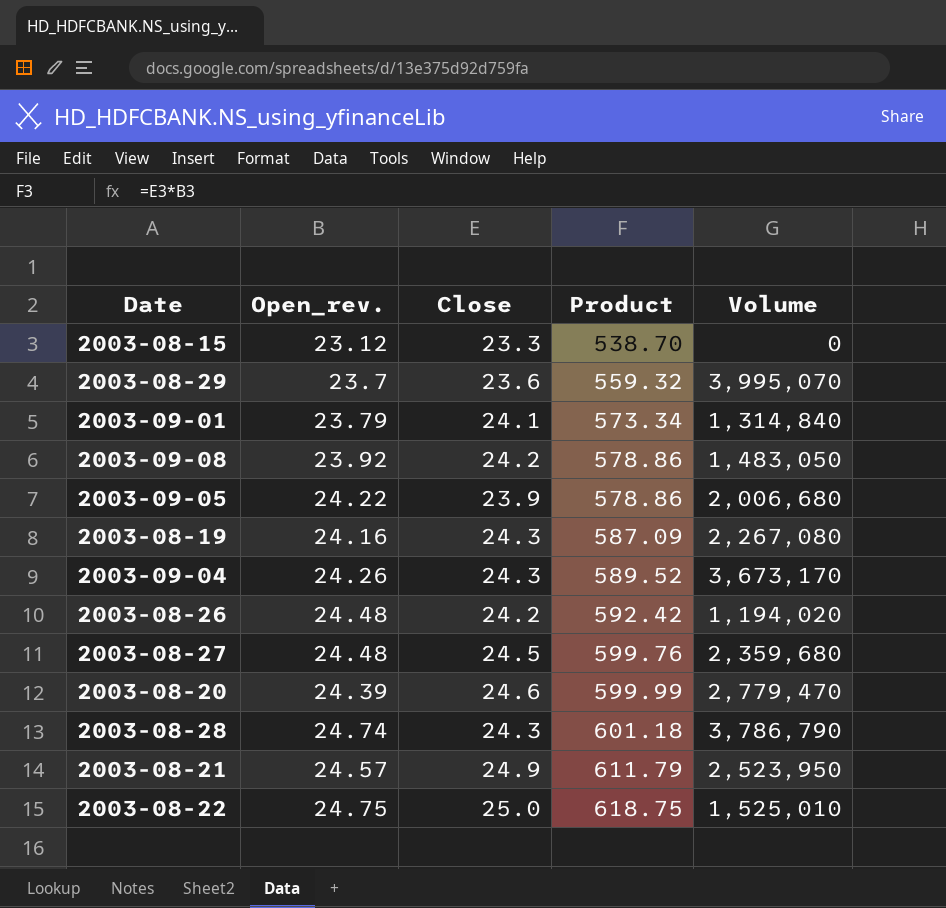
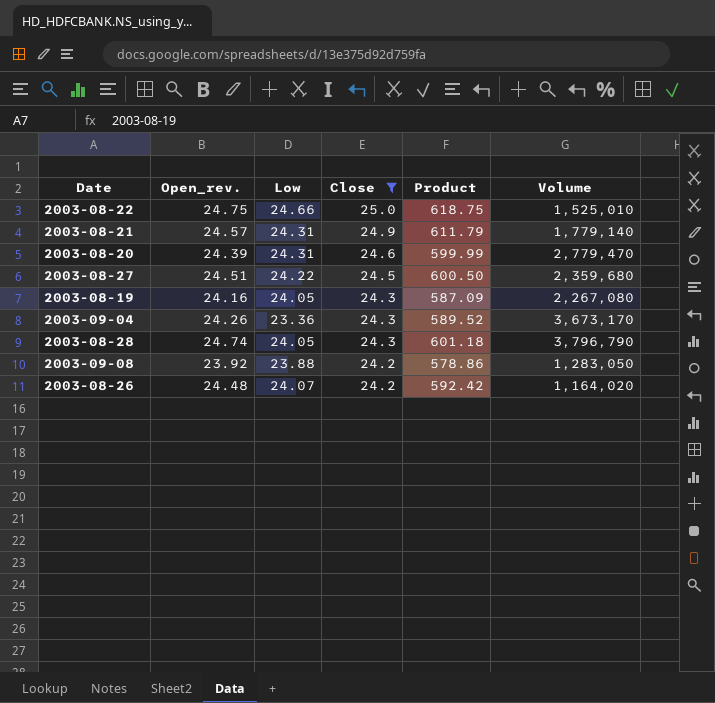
filter: none -> Close >= 24.2
row order: Product ascending -> Close descending
column Low | position: none -> 3
2003-08-21 | Volume: 2,523,950 -> 1,779,140
2003-08-27 | Open_rev.: 24.48 -> 24.51
2003-08-27 | Product: 599.76 -> 600.50
2003-08-28 | Volume: 3,786,790 -> 3,796,790
2003-09-08 | Volume: 1,483,050 -> 1,283,050
2003-08-26 | Volume: 1,194,020 -> 1,164,020

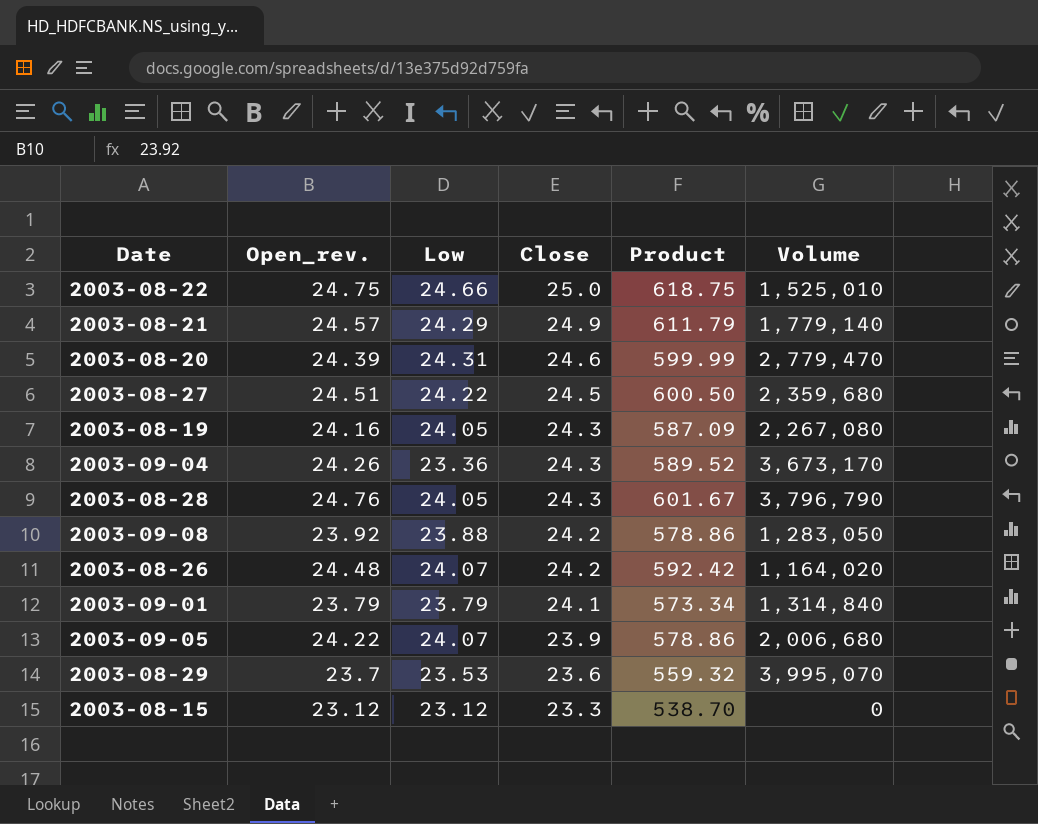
filter: Close >= 24.2 -> none
2003-08-21 | Low: 24.31 -> 24.29
2003-08-28 | Open_rev.: 24.74 -> 24.76
2003-08-28 | Product: 601.18 -> 601.67

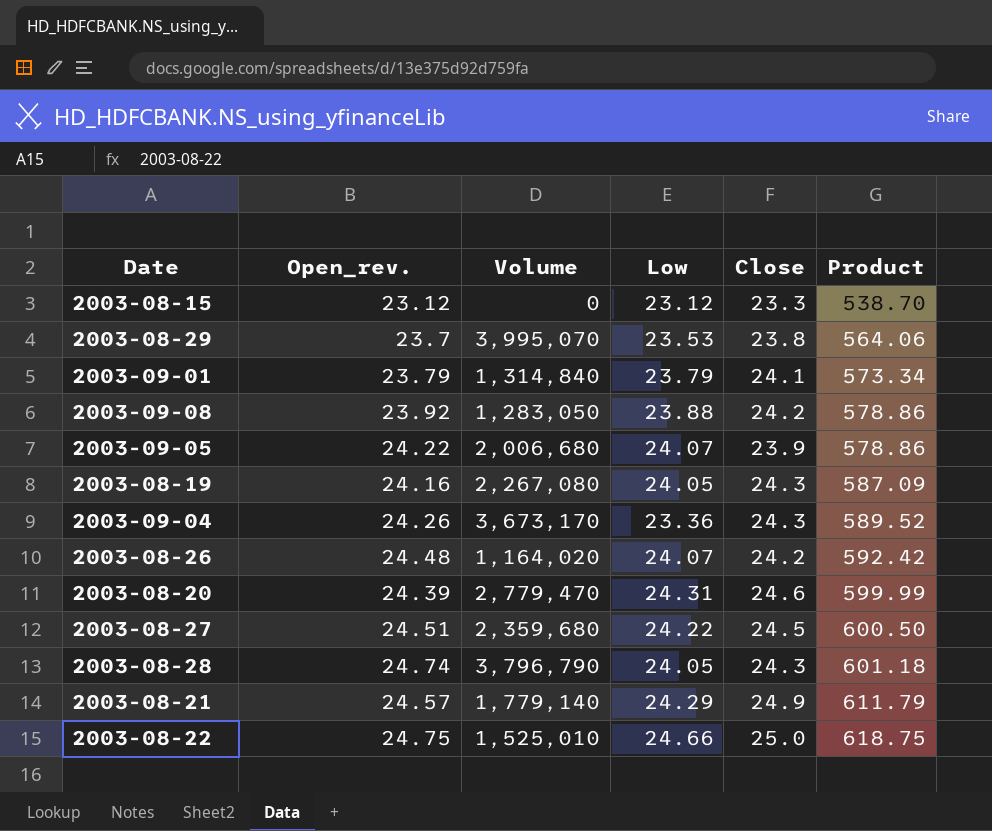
row order: Close descending -> Product ascending
column Volume | position: 6 -> 3
2003-08-29 | Close: 23.6 -> 23.8
2003-08-29 | Product: 559.32 -> 564.06
2003-08-28 | Open_rev.: 24.76 -> 24.74
2003-08-28 | Product: 601.67 -> 601.18

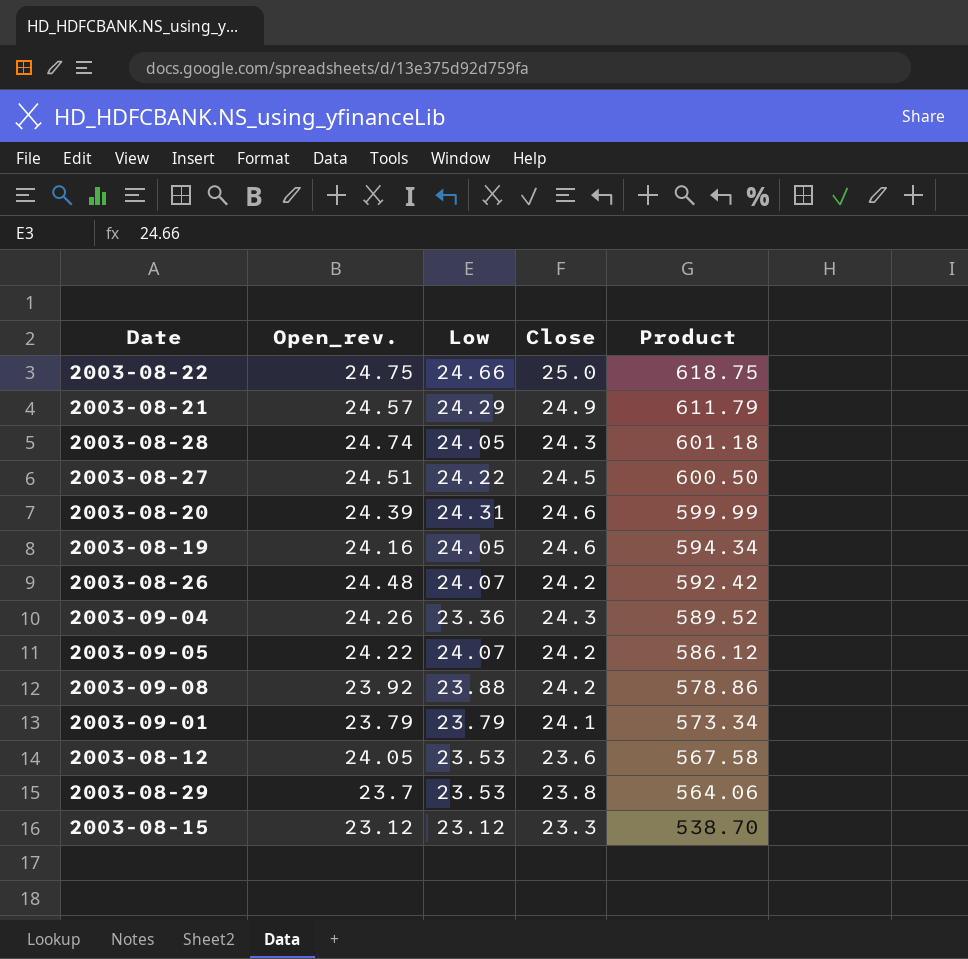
row order: Product ascending -> Product descending
column Volume | position: 3 -> none
2003-08-19 | Close: 24.3 -> 24.6
2003-08-19 | Product: 587.09 -> 594.34
2003-09-05 | Close: 23.9 -> 24.2
2003-09-05 | Product: 578.86 -> 586.12
row 2003-08-12: none -> 24.05 | 23.53 | 23.6 | 567.58

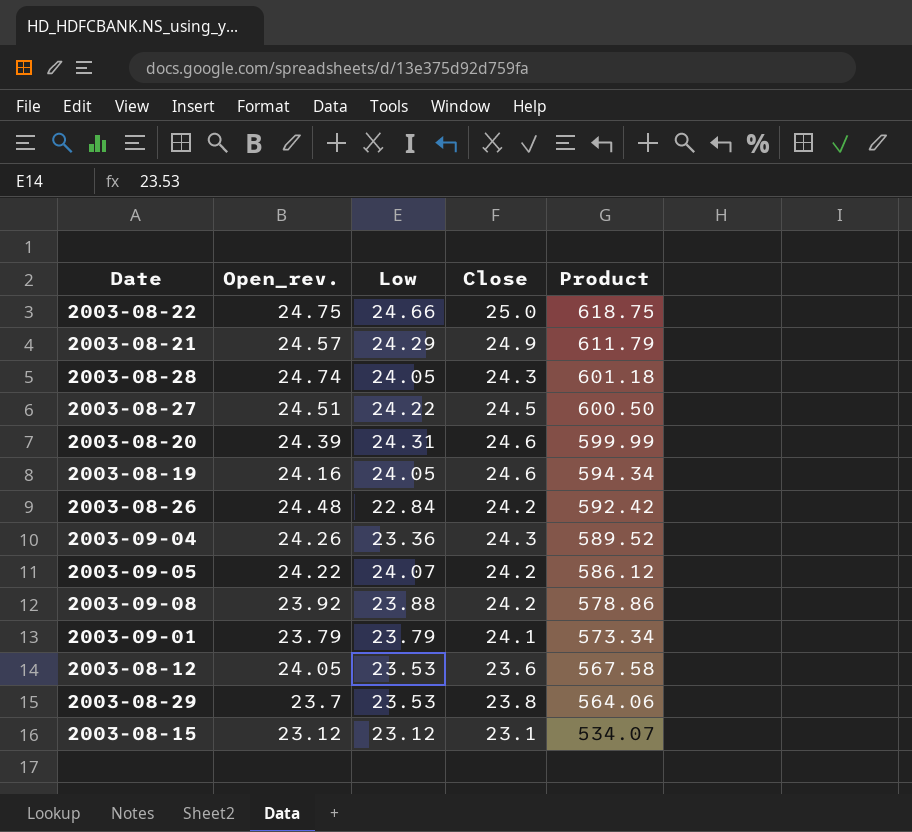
2003-08-26 | Low: 24.07 -> 22.84
2003-08-15 | Close: 23.3 -> 23.1
2003-08-15 | Product: 538.70 -> 534.07

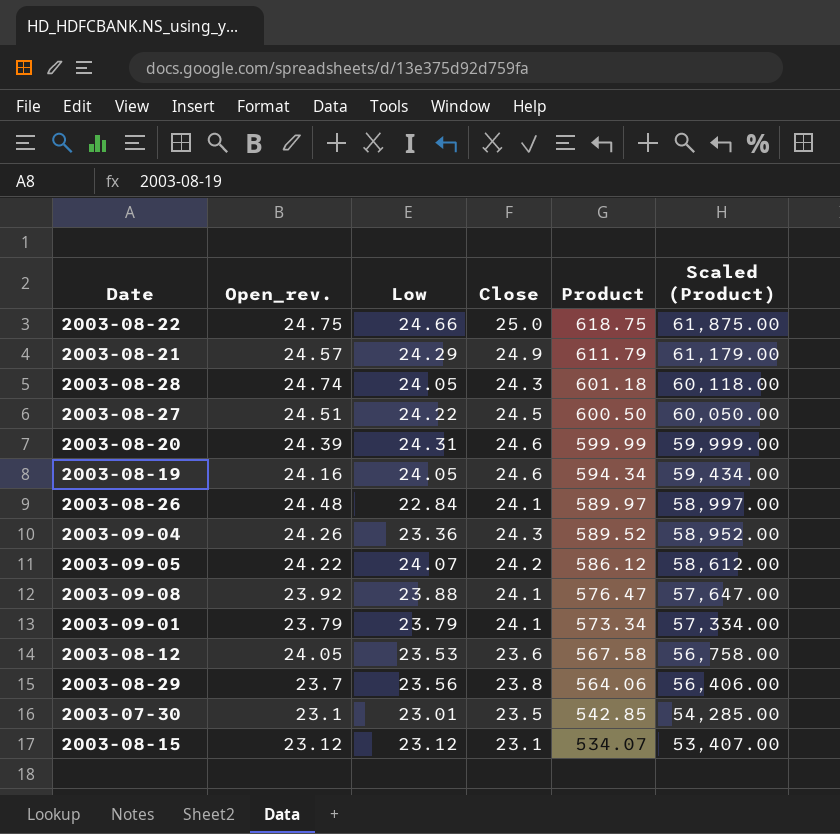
column Scaled (Product) | formula: none -> [Product] * 100
2003-08-26 | Close: 24.2 -> 24.1
2003-08-26 | Product: 592.42 -> 589.97
2003-09-08 | Close: 24.2 -> 24.1
2003-09-08 | Product: 578.86 -> 576.47
2003-08-29 | Low: 23.53 -> 23.56
row 2003-07-30: none -> 23.1 | 23.01 | 23.5 | 542.85 | 54,285.00

